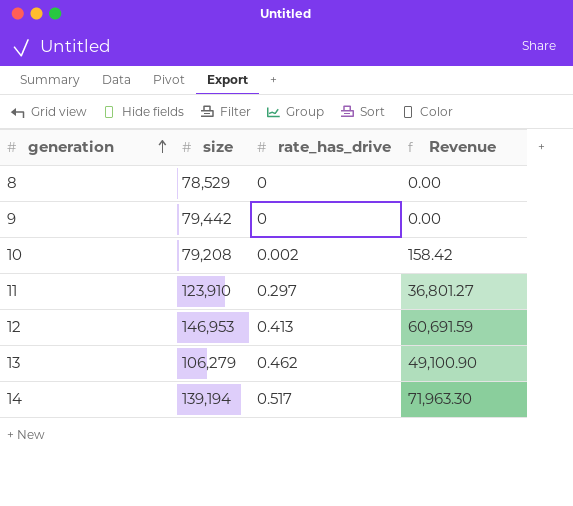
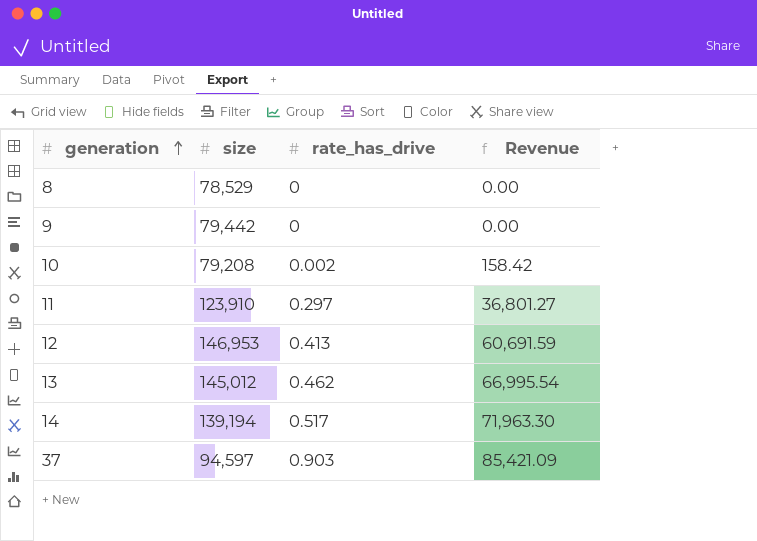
13 | size: 106,279 -> 145,012
13 | Revenue: 49,100.90 -> 66,995.54
row 37: none -> 94,597 | 0.903 | 85,421.09

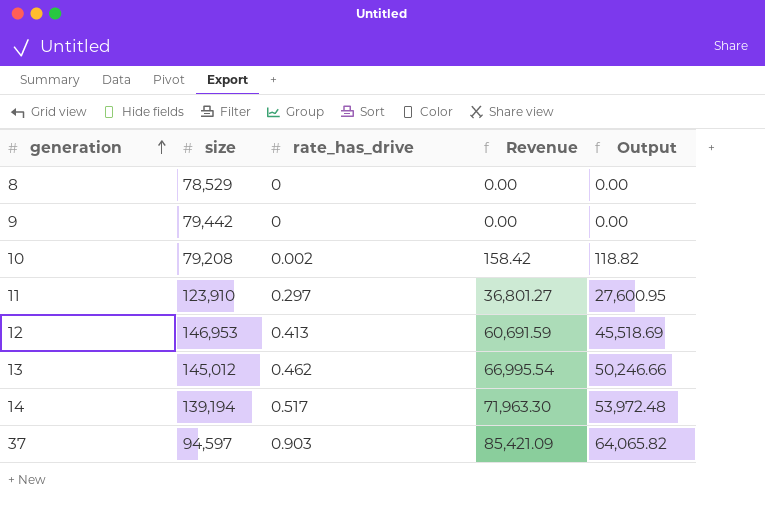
column Output | formula: none -> [Revenue] * 0.75

